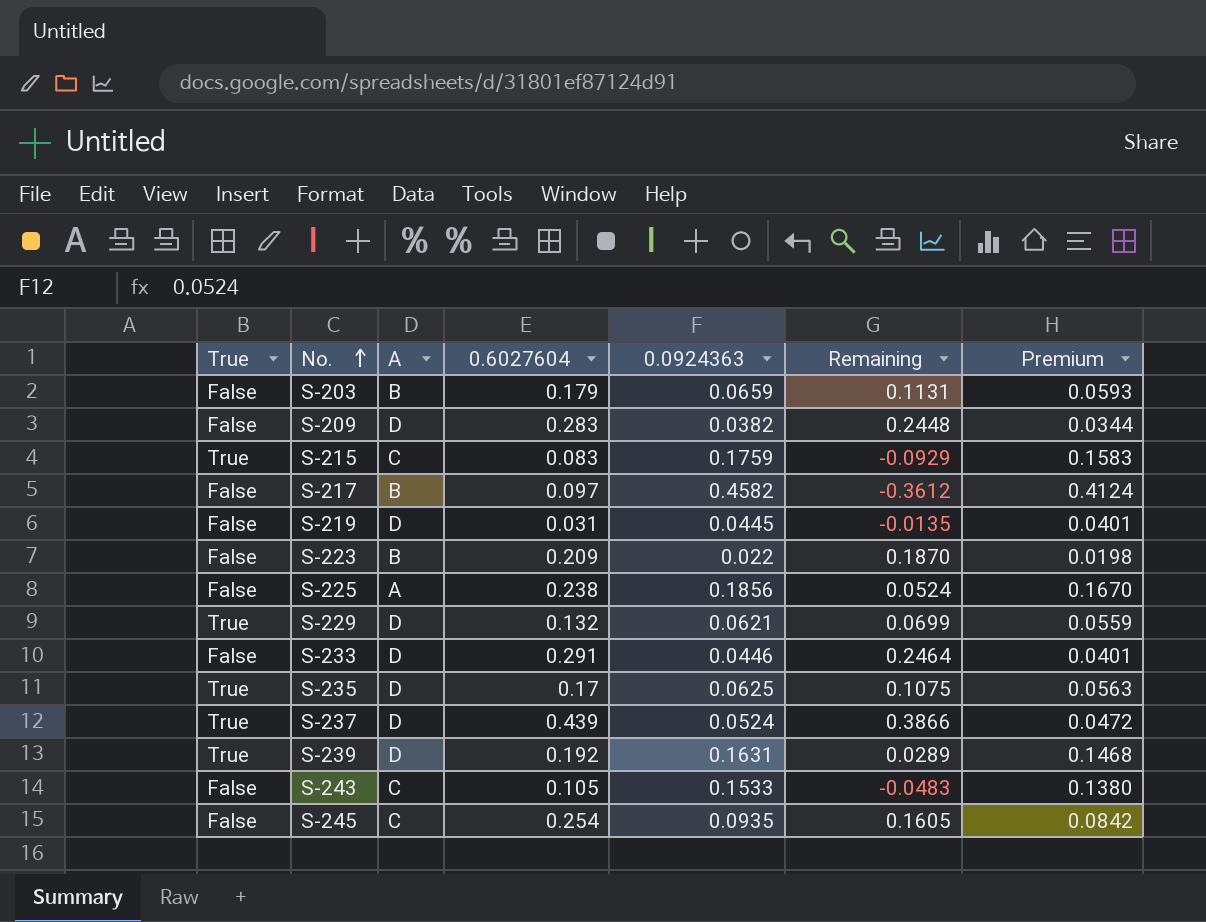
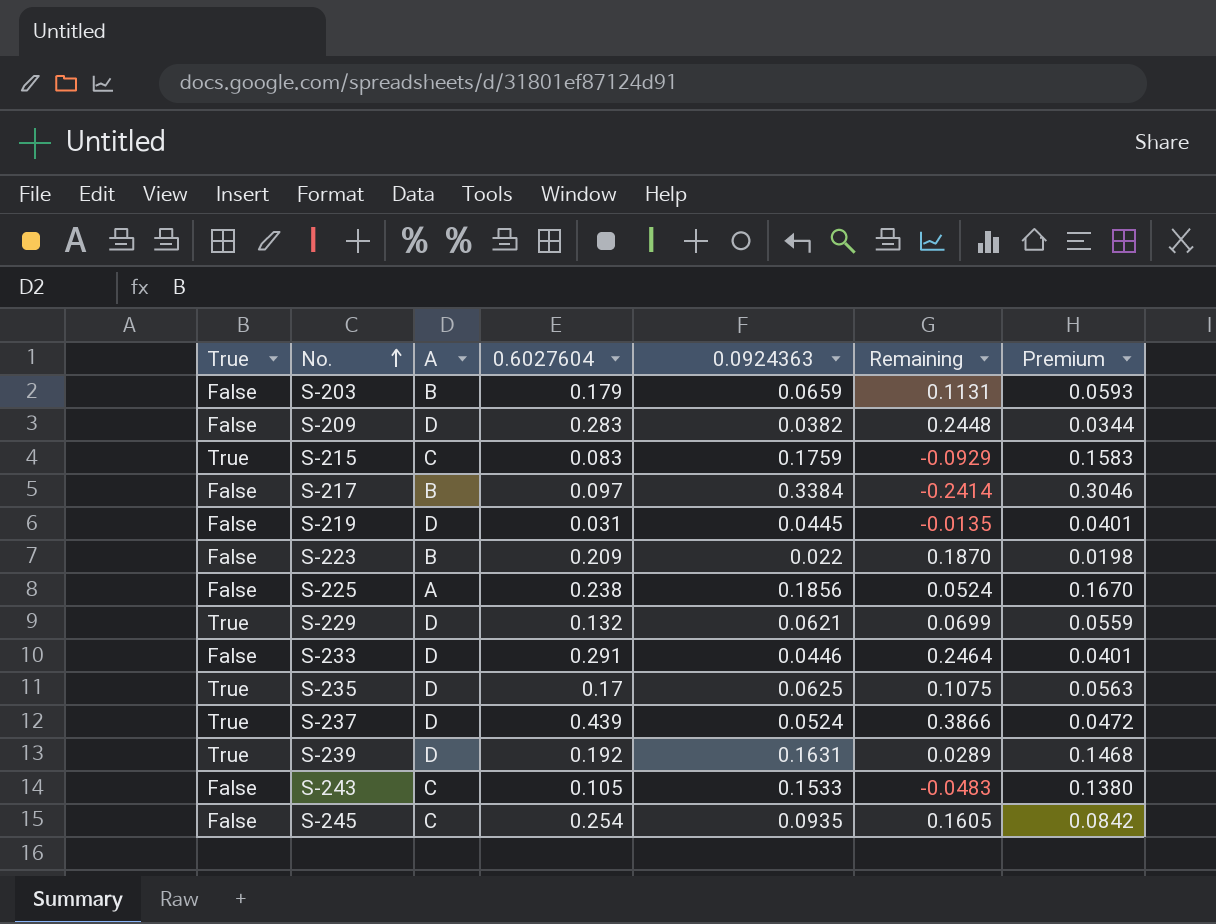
S-217 | 0.0924363: 0.4582 -> 0.3384
S-217 | Remaining: -0.3612 -> -0.2414
S-217 | Premium: 0.4124 -> 0.3046

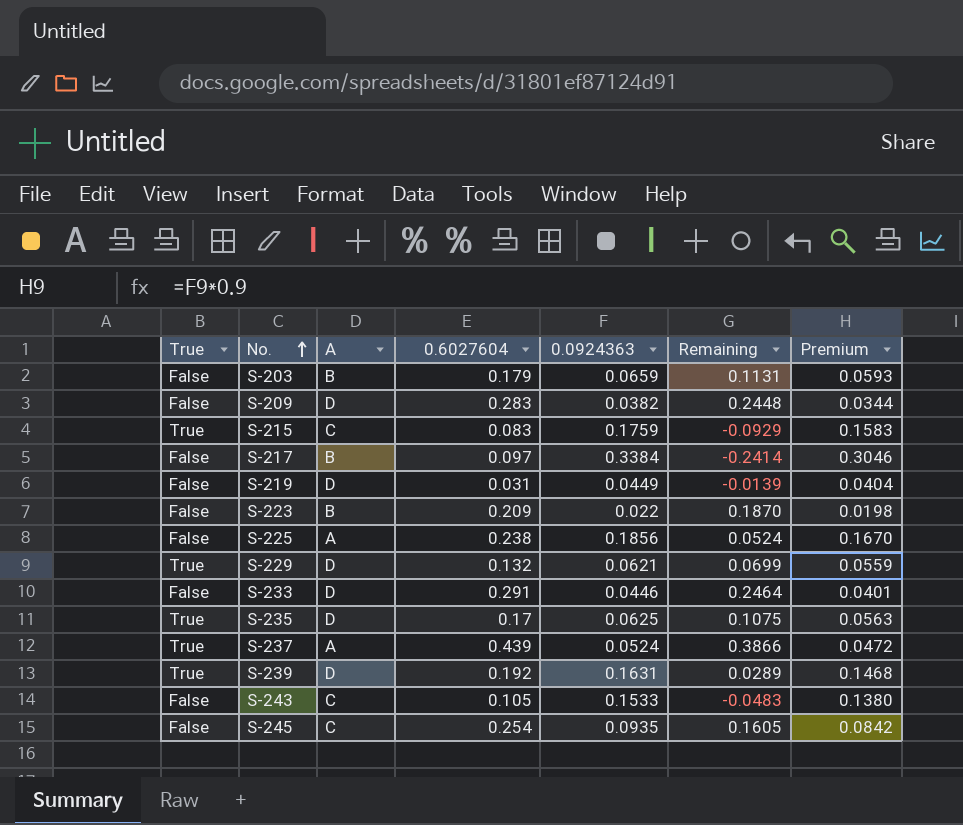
S-219 | 0.0924363: 0.0445 -> 0.0449
S-219 | Remaining: -0.0135 -> -0.0139
S-219 | Premium: 0.0401 -> 0.0404
S-237 | A: D -> A

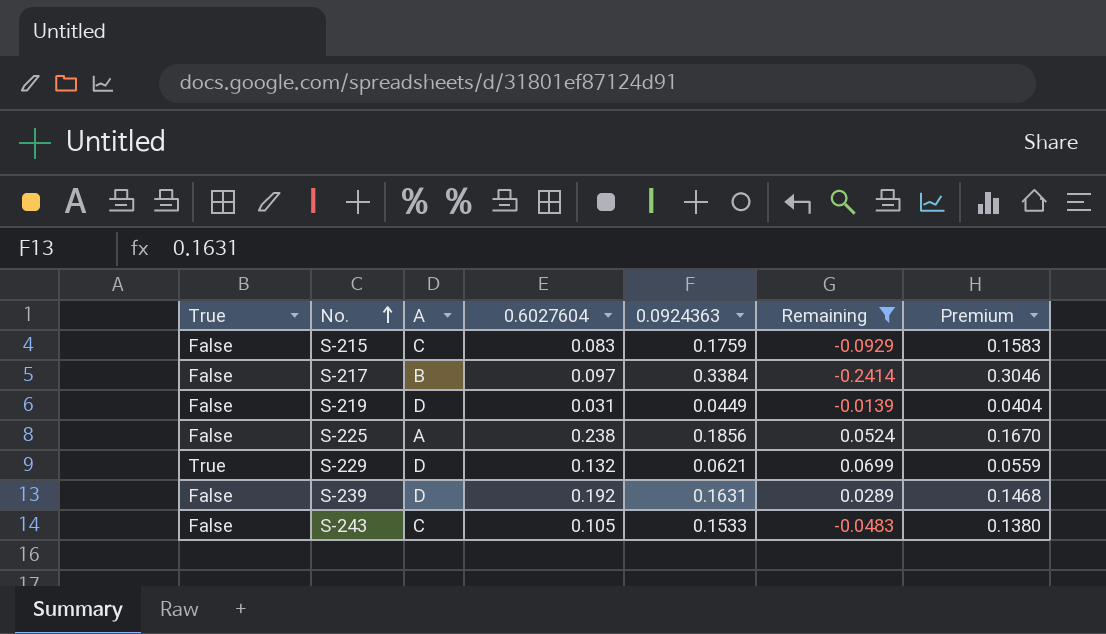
filter: none -> Remaining <= 0.0699
S-215 | True: True -> False
S-239 | True: True -> False

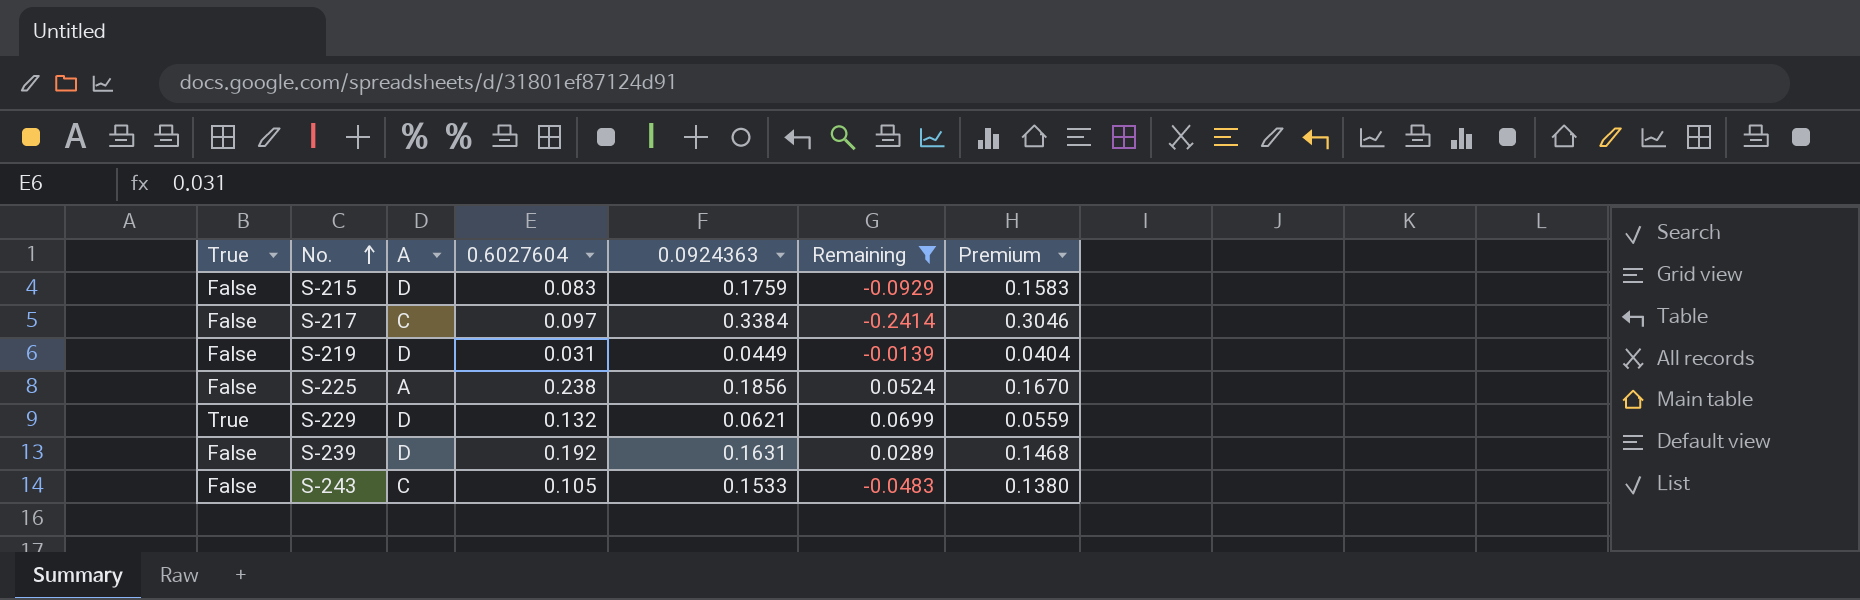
S-215 | A: C -> D
S-217 | A: B -> C

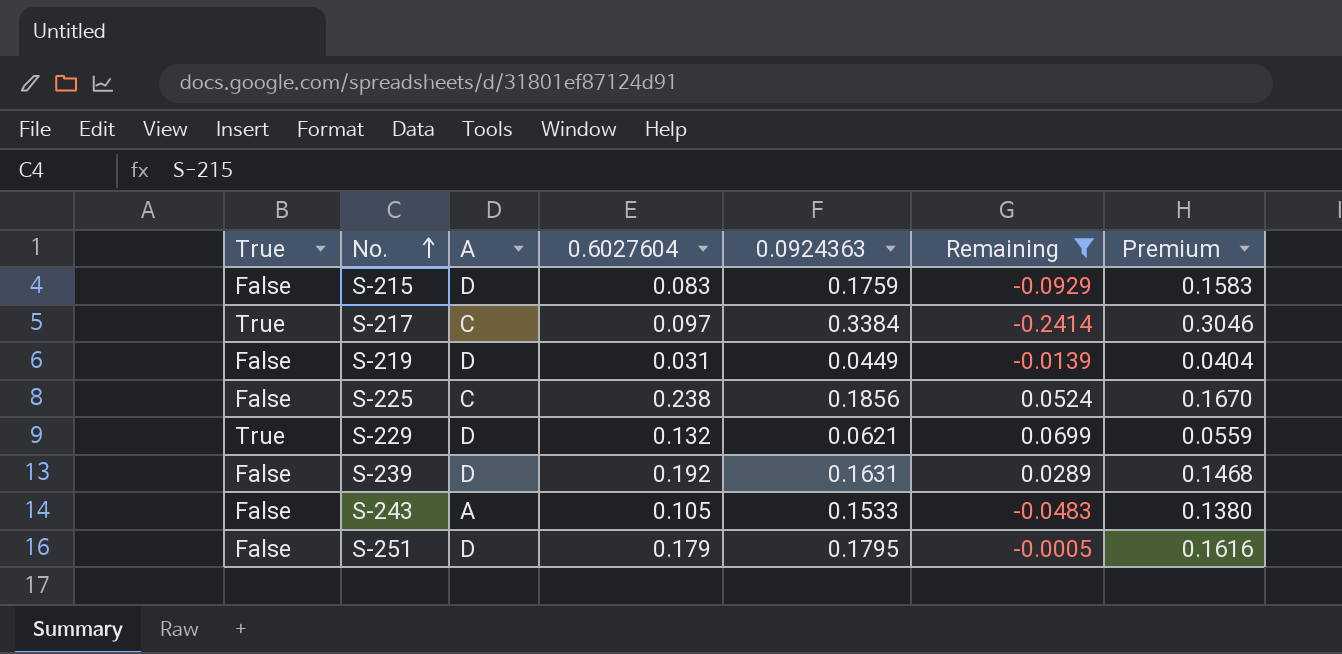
S-217 | True: False -> True
S-225 | A: A -> C
S-243 | A: C -> A
row S-251: none -> False | D | 0.179 | 0.1795 | -0.0005 | 0.1616

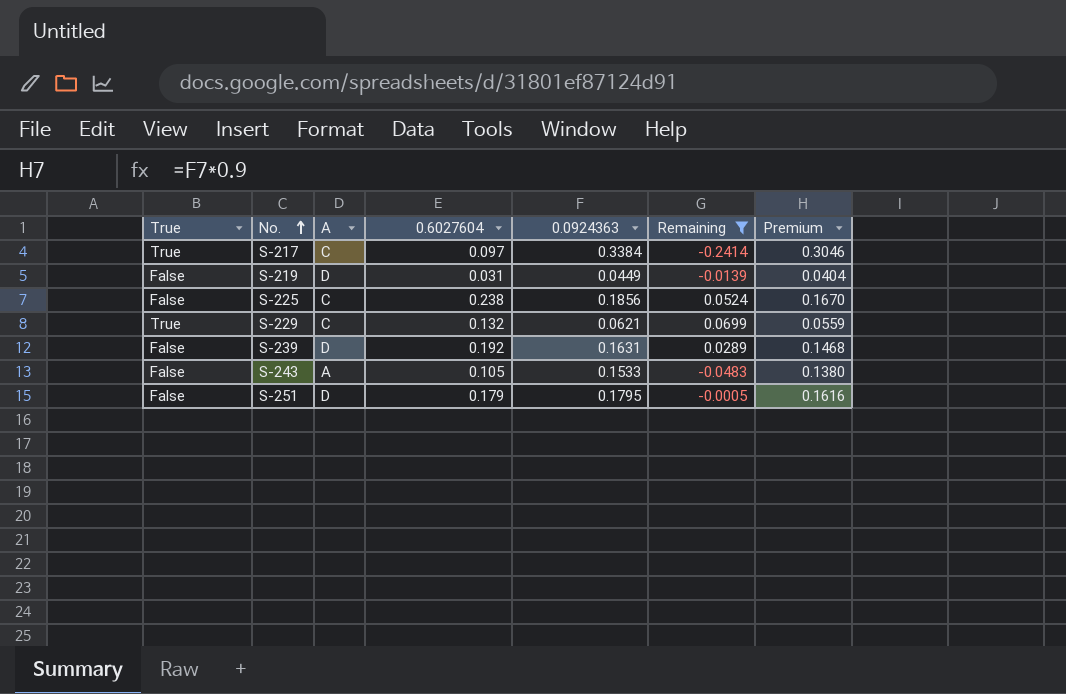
row S-215: False | D | 0.083 | 0.1759 | -0.0929 | 0.1583 -> none
S-229 | A: D -> C

